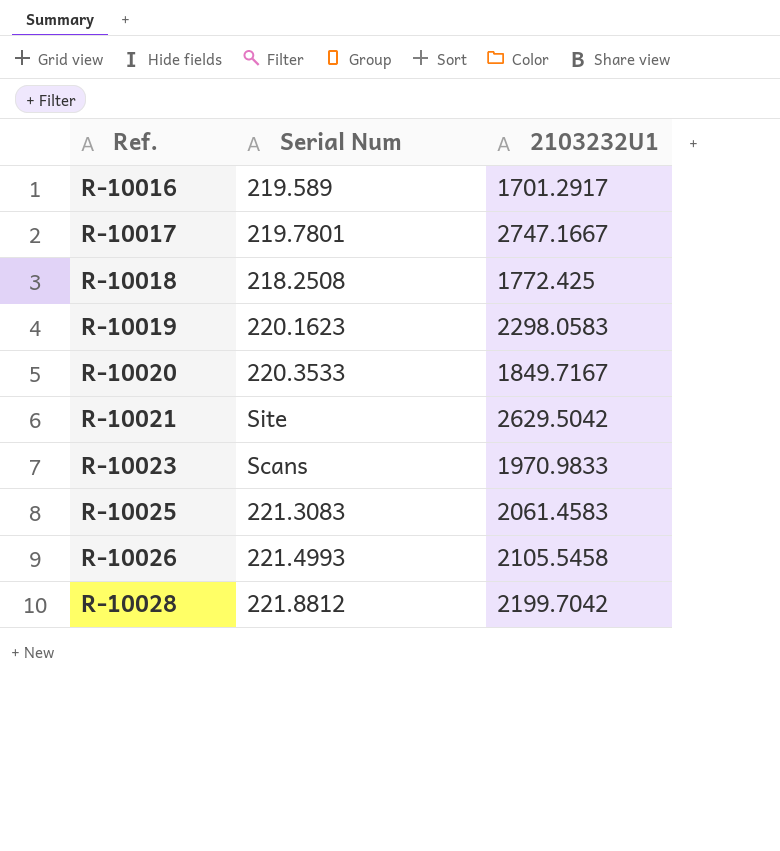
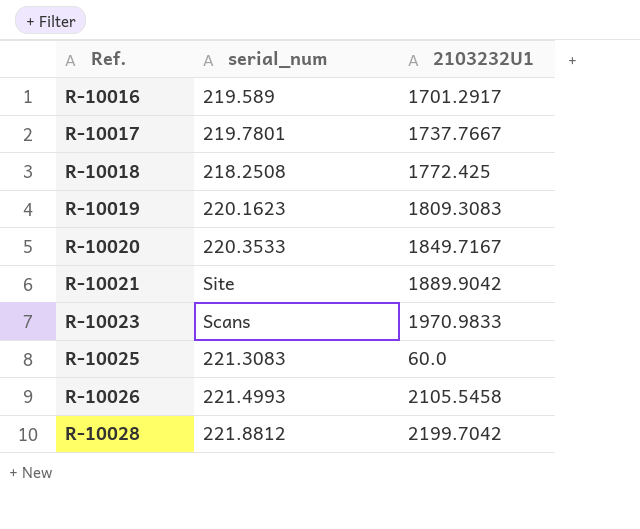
column name: Serial Num -> serial_num
R-10017 | 2103232U1: 2747.1667 -> 1737.7667
R-10019 | 2103232U1: 2298.0583 -> 1809.3083
R-10021 | 2103232U1: 2629.5042 -> 1889.9042
R-10025 | 2103232U1: 2061.4583 -> 60.0

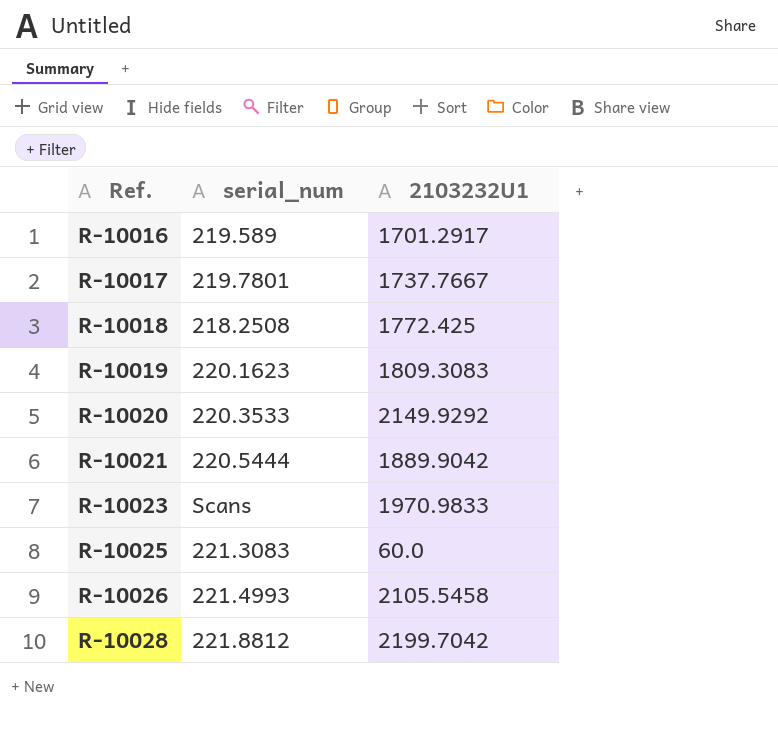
R-10020 | 2103232U1: 1849.7167 -> 2149.9292
R-10021 | serial_num: Site -> 220.5444

